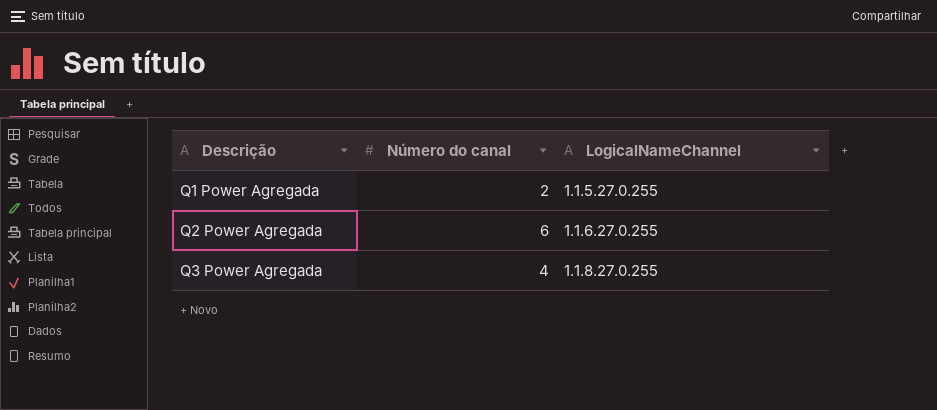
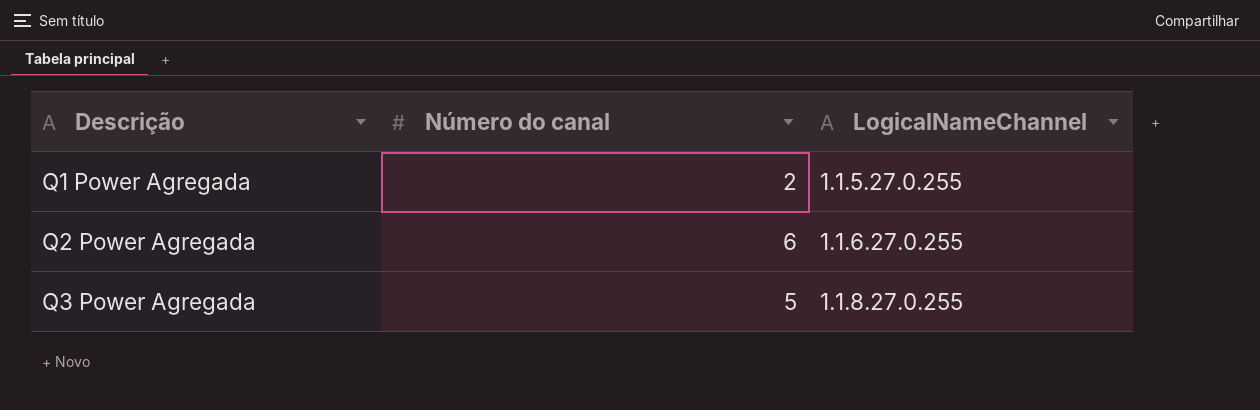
Q3 Power Agregada | Número do canal: 4 -> 5

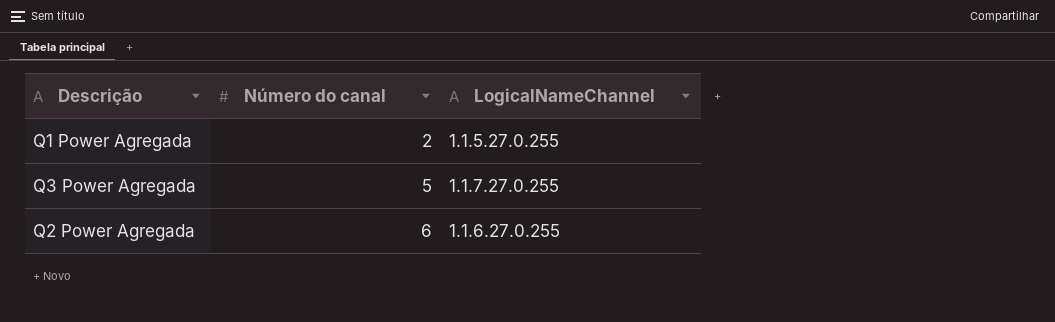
row order: Descrição ascending -> Número do canal ascending
Q3 Power Agregada | LogicalNameChannel: 1.1.8.27.0.255 -> 1.1.7.27.0.255

